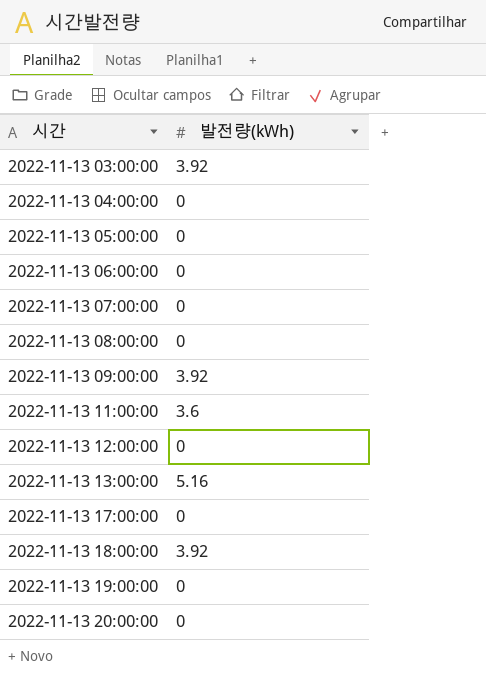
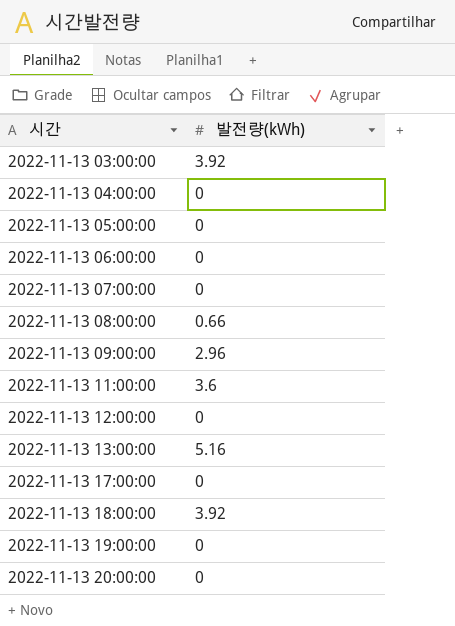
2022-11-13 08:00:00 | 발전량(kWh): 0 -> 0.66
2022-11-13 09:00:00 | 발전량(kWh): 3.92 -> 2.96

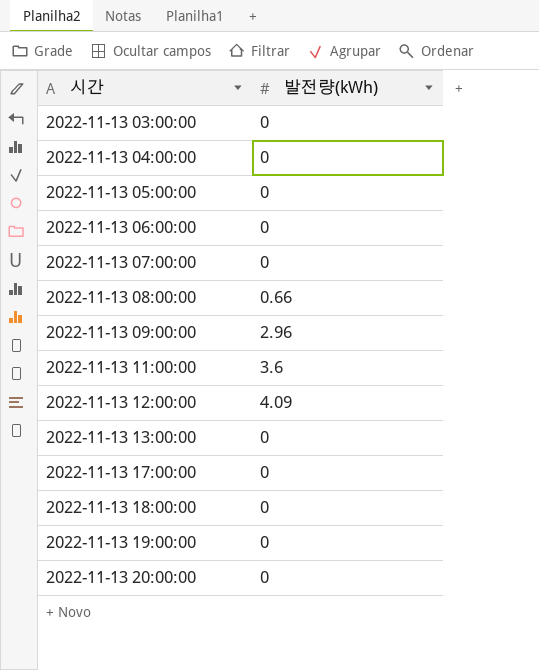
2022-11-13 03:00:00 | 발전량(kWh): 3.92 -> 0
2022-11-13 12:00:00 | 발전량(kWh): 0 -> 4.09
2022-11-13 13:00:00 | 발전량(kWh): 5.16 -> 0
2022-11-13 18:00:00 | 발전량(kWh): 3.92 -> 0

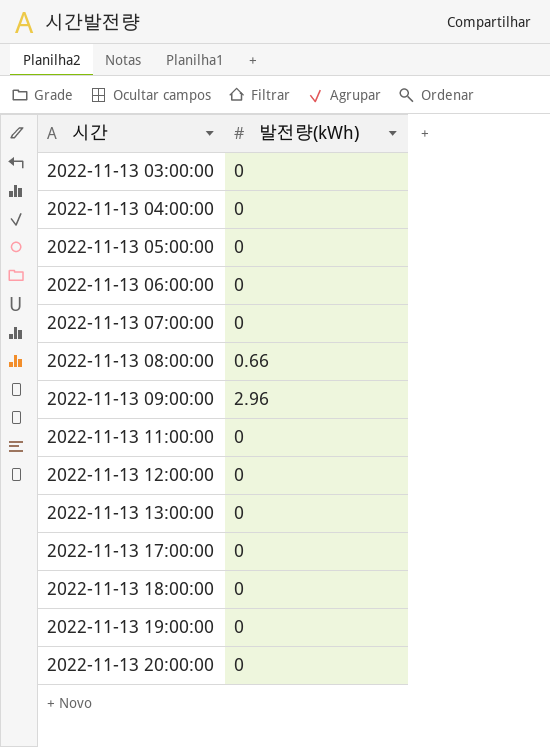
2022-11-13 11:00:00 | 발전량(kWh): 3.6 -> 0
2022-11-13 12:00:00 | 발전량(kWh): 4.09 -> 0

